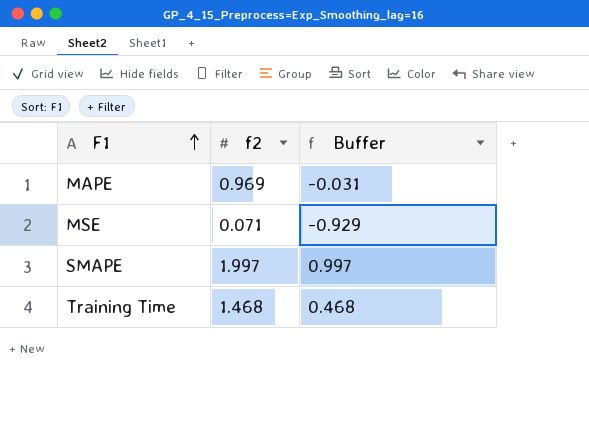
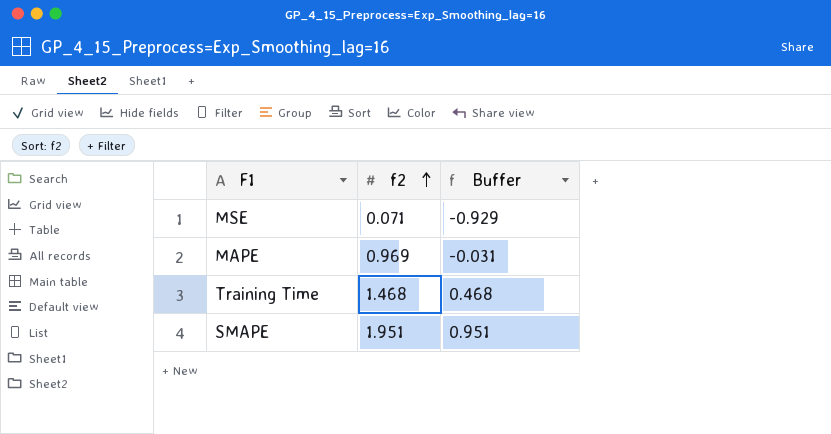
row order: F1 ascending -> f2 ascending
SMAPE | f2: 1.997 -> 1.951
SMAPE | Buffer: 0.997 -> 0.951

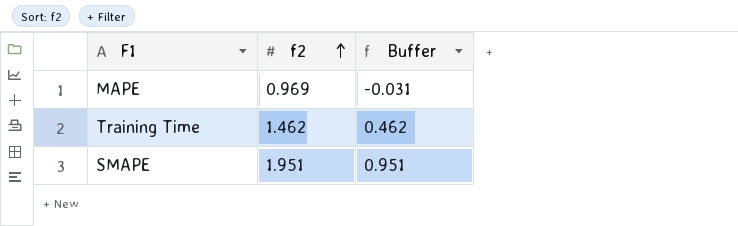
row MSE: 0.071 | -0.929 -> none
Training Time | f2: 1.468 -> 1.462
Training Time | Buffer: 0.468 -> 0.462

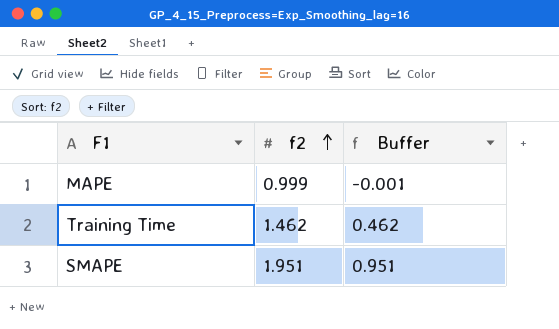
MAPE | f2: 0.969 -> 0.999
MAPE | Buffer: -0.031 -> -0.001

